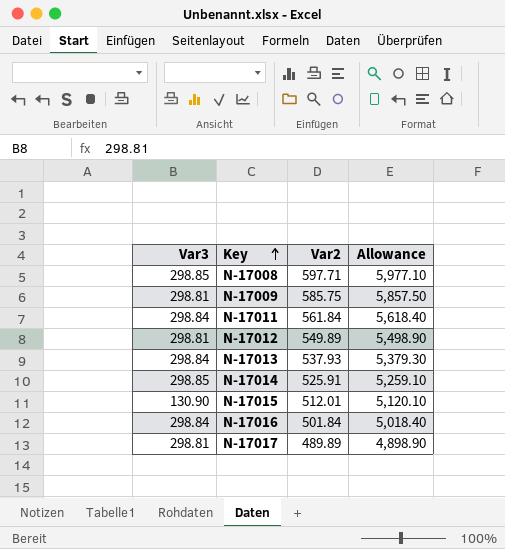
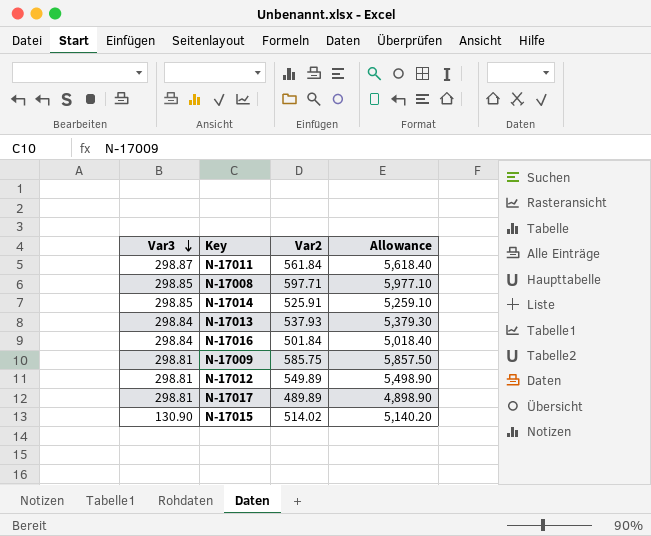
row order: Key ascending -> Var3 descending
N-17011 | Var3: 298.84 -> 298.87
N-17015 | Var2: 512.01 -> 514.02
N-17015 | Allowance: 5,120.10 -> 5,140.20

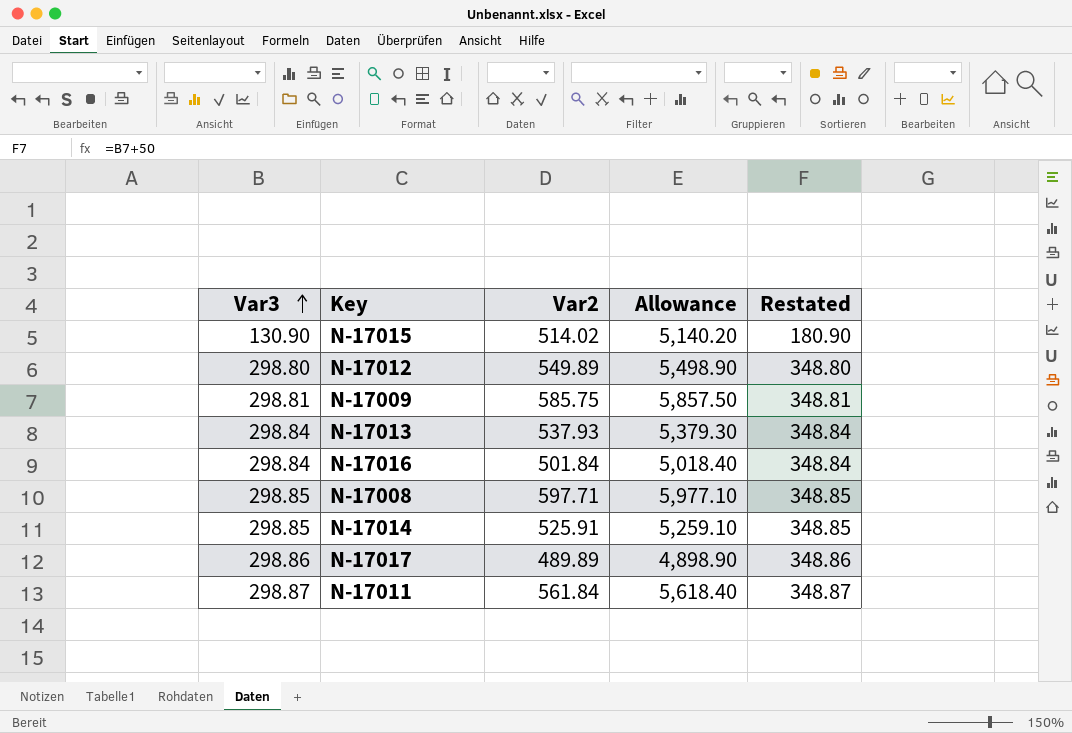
row order: Var3 descending -> Var3 ascending
column Restated | formula: none -> [Var3] + 50
N-17012 | Var3: 298.81 -> 298.80
N-17017 | Var3: 298.81 -> 298.86

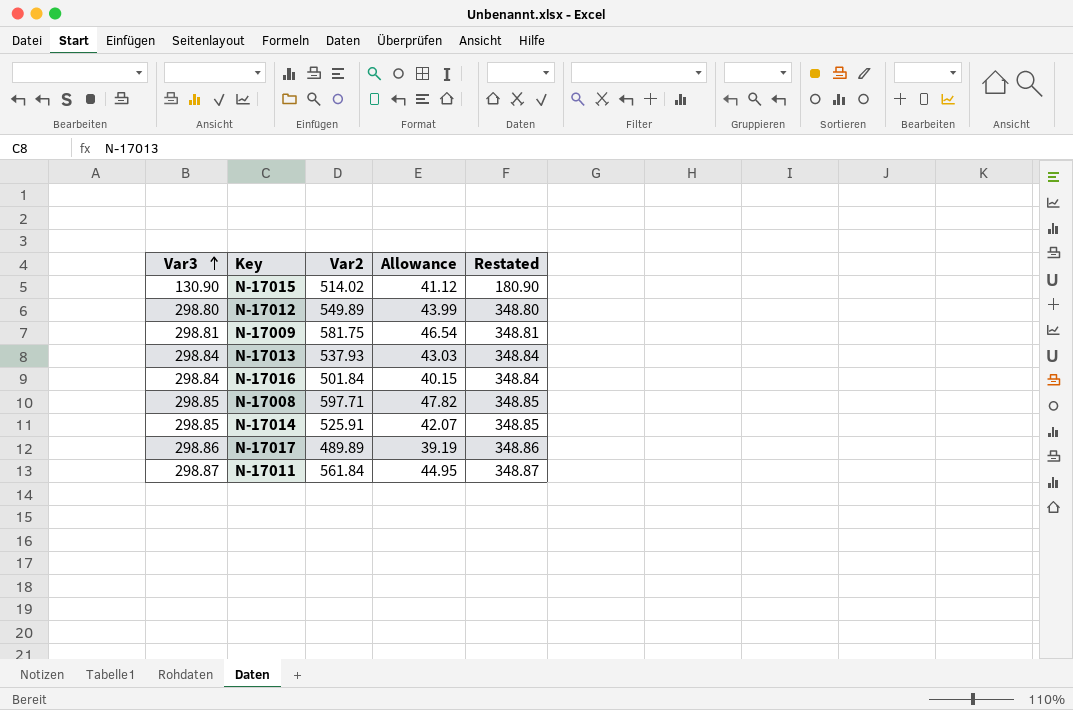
column Allowance | formula: [Var2] * 10 -> [Var2] * 0.08
N-17009 | Var2: 585.75 -> 581.75

